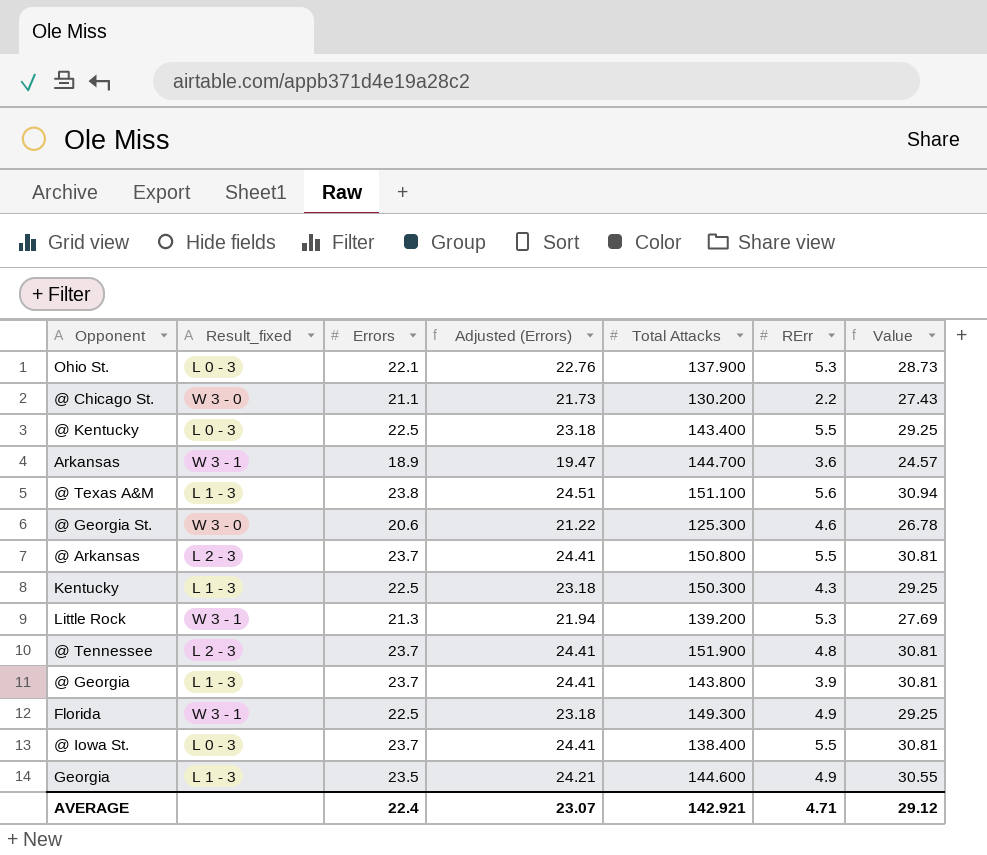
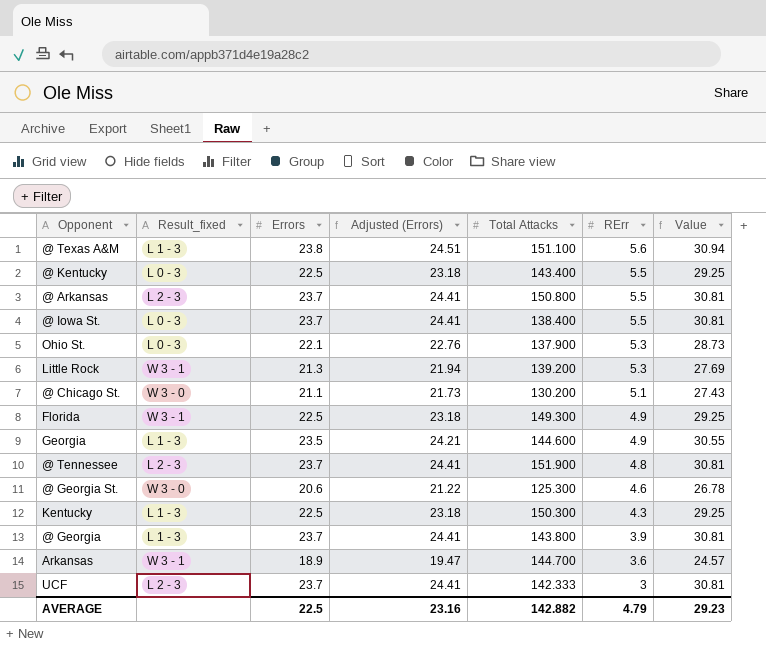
row order: none -> RErr descending
@ Chicago St. | RErr: 2.2 -> 5.1
row UCF: none -> L 2 - 3 | 23.7 | 24.41 | 142.333 | 3 | 30.81
AVERAGE | Errors: 22.4 -> 22.5
AVERAGE | Adjusted (Errors): 23.07 -> 23.16
AVERAGE | Total Attacks: 142.921 -> 142.882
AVERAGE | RErr: 4.71 -> 4.79
AVERAGE | Value: 29.12 -> 29.23

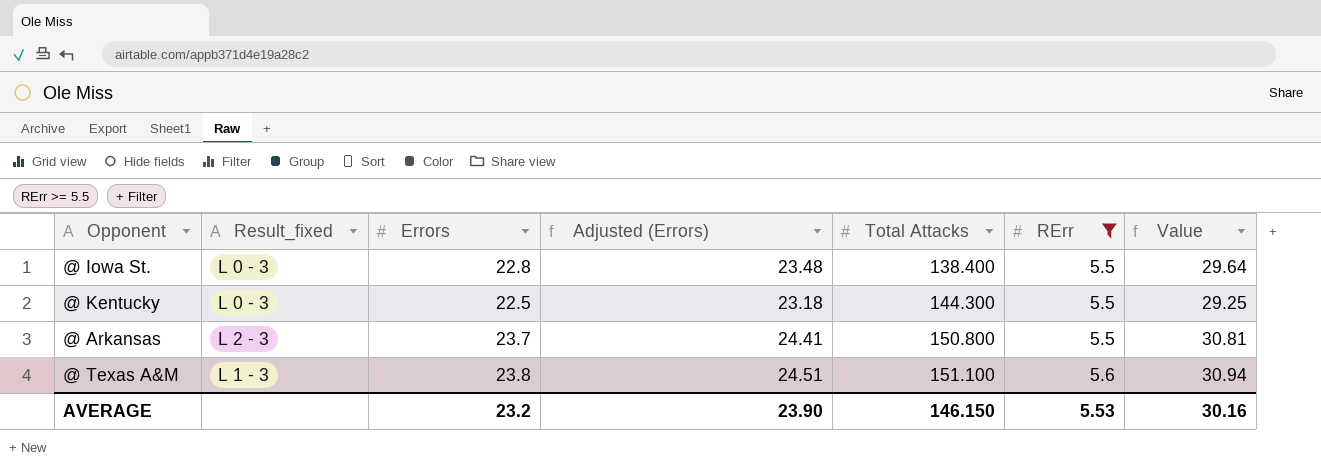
filter: none -> RErr >= 5.5
row order: RErr descending -> Total Attacks ascending
@ Iowa St. | Errors: 23.7 -> 22.8
@ Iowa St. | Adjusted (Errors): 24.41 -> 23.48
@ Iowa St. | Value: 30.81 -> 29.64
@ Kentucky | Total Attacks: 143.400 -> 144.300
AVERAGE | Errors: 22.5 -> 23.2
AVERAGE | Adjusted (Errors): 23.16 -> 23.90
AVERAGE | Total Attacks: 142.882 -> 146.150
AVERAGE | RErr: 4.79 -> 5.53
AVERAGE | Value: 29.23 -> 30.16

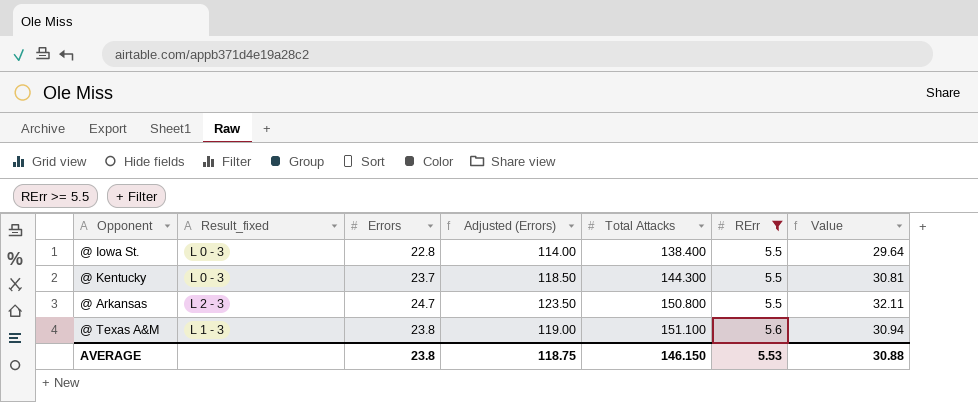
column Adjusted (Errors) | formula: [Errors] * 1.03 -> [Errors] * 5
@ Kentucky | Errors: 22.5 -> 23.7
@ Kentucky | Value: 29.25 -> 30.81
@ Arkansas | Errors: 23.7 -> 24.7
@ Arkansas | Value: 30.81 -> 32.11
AVERAGE | Errors: 23.2 -> 23.8
AVERAGE | Adjusted (Errors): 23.90 -> 118.75
AVERAGE | Value: 30.16 -> 30.88

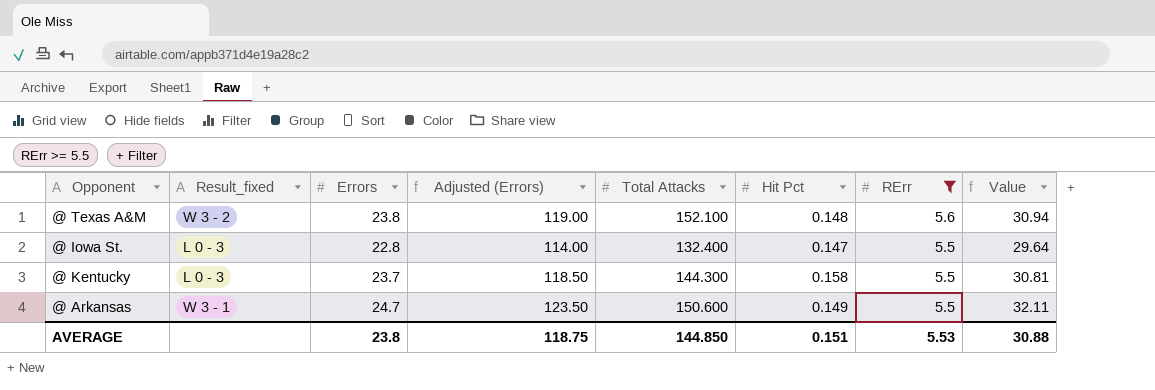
row order: Total Attacks ascending -> RErr descending
column Hit Pct | position: none -> 6
@ Texas A&M | Result_fixed: L 1 - 3 -> W 3 - 2
@ Texas A&M | Total Attacks: 151.100 -> 152.100
@ Iowa St. | Total Attacks: 138.400 -> 132.400
@ Arkansas | Result_fixed: L 2 - 3 -> W 3 - 1
@ Arkansas | Total Attacks: 150.800 -> 150.600
AVERAGE | Total Attacks: 146.150 -> 144.850

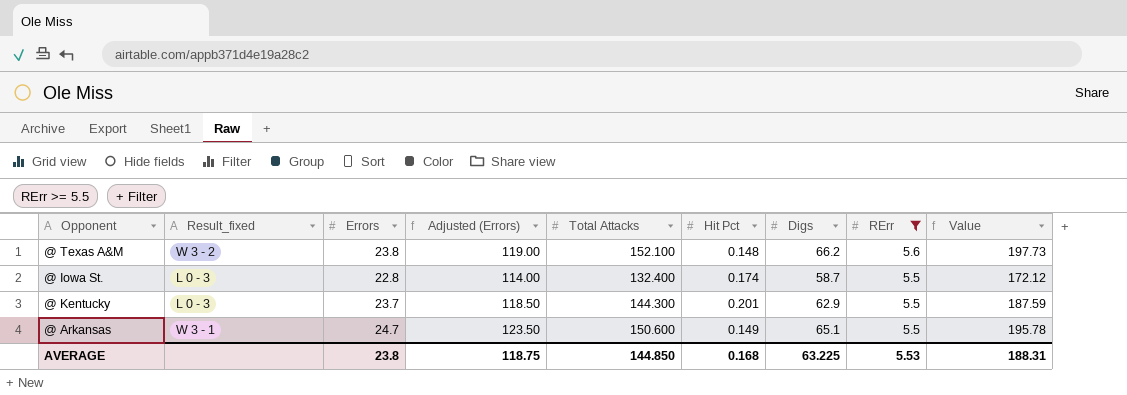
column Digs | position: none -> 7
column Value | formula: [Errors] * 1.3 -> [Total Attacks] * 1.3
@ Iowa St. | Hit Pct: 0.147 -> 0.174
@ Kentucky | Hit Pct: 0.158 -> 0.201
AVERAGE | Hit Pct: 0.151 -> 0.168
AVERAGE | Value: 30.88 -> 188.31

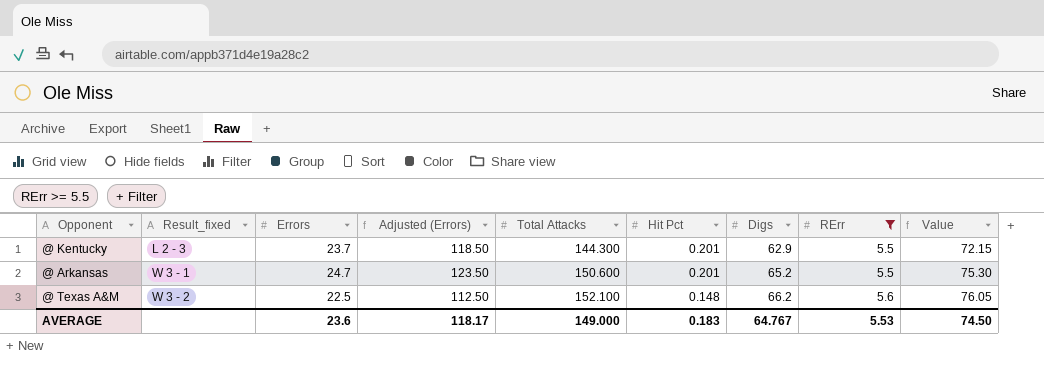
row order: RErr descending -> Result_fixed ascending
column Value | formula: [Total Attacks] * 1.3 -> [Total Attacks] * 0.5
row @ Iowa St.: L 0 - 3 | 22.8 | 114.00 | 132.400 | 0.174 | 58.7 | 5.5 | 172.12 -> none
@ Kentucky | Result_fixed: L 0 - 3 -> L 2 - 3
@ Arkansas | Hit Pct: 0.149 -> 0.201
@ Arkansas | Digs: 65.1 -> 65.2
@ Texas A&M | Errors: 23.8 -> 22.5
@ Texas A&M | Adjusted (Errors): 119.00 -> 112.50
AVERAGE | Errors: 23.8 -> 23.6
AVERAGE | Adjusted (Errors): 118.75 -> 118.17
AVERAGE | Total Attacks: 144.850 -> 149.000
AVERAGE | Hit Pct: 0.168 -> 0.183
AVERAGE | Digs: 63.225 -> 64.767
AVERAGE | Value: 188.31 -> 74.50

